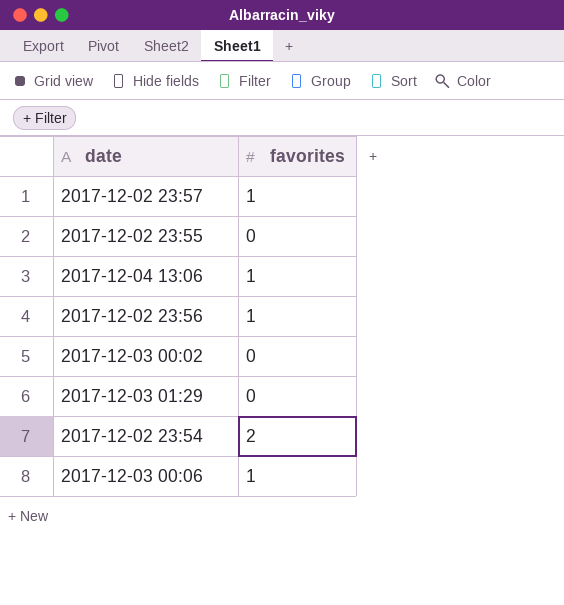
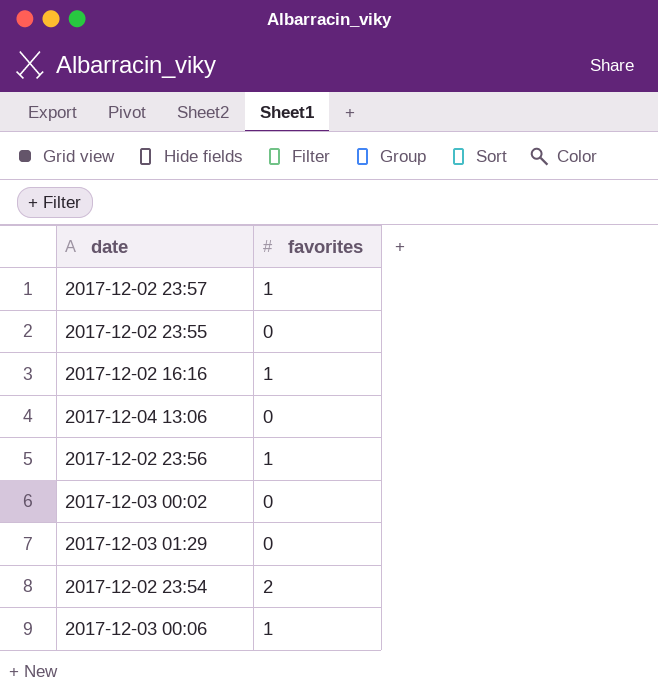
row 2017-12-02 16:16: none -> 1
2017-12-04 13:06 | favorites: 1 -> 0

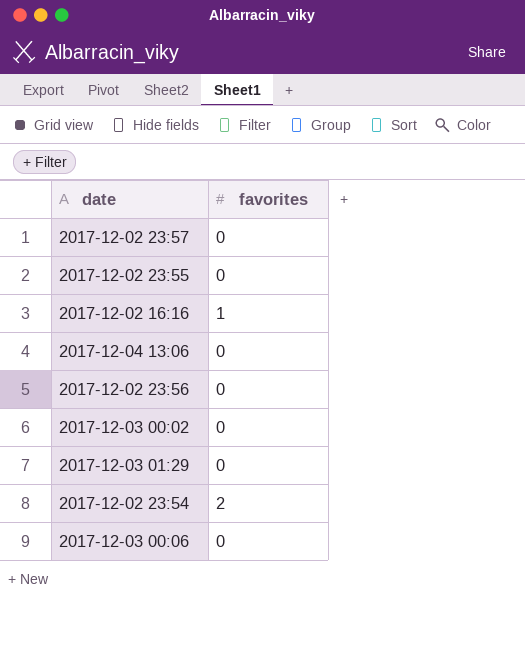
2017-12-02 23:57 | favorites: 1 -> 0
2017-12-02 23:56 | favorites: 1 -> 0
2017-12-03 00:06 | favorites: 1 -> 0

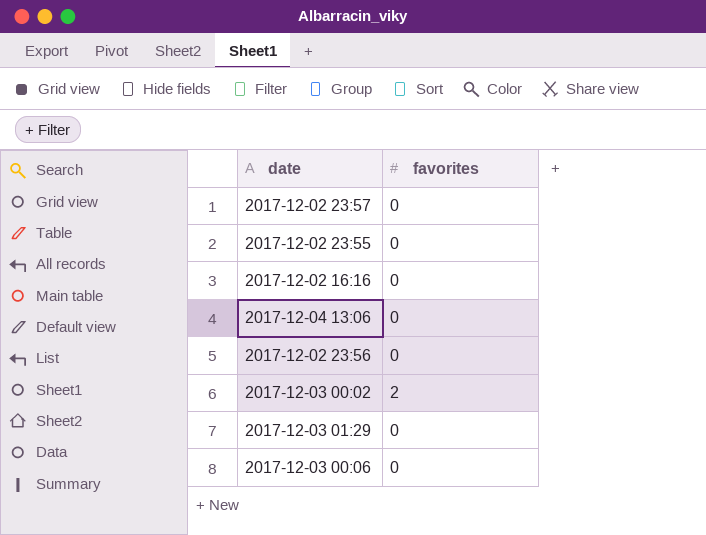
row 2017-12-02 23:54: 2 -> none
2017-12-02 16:16 | favorites: 1 -> 0
2017-12-03 00:02 | favorites: 0 -> 2

